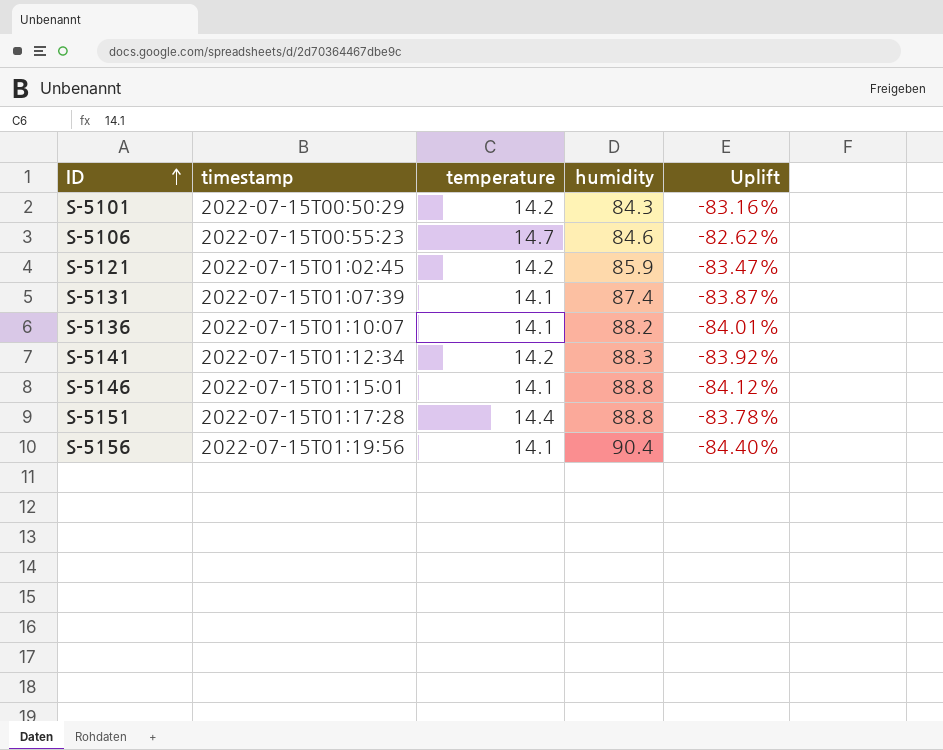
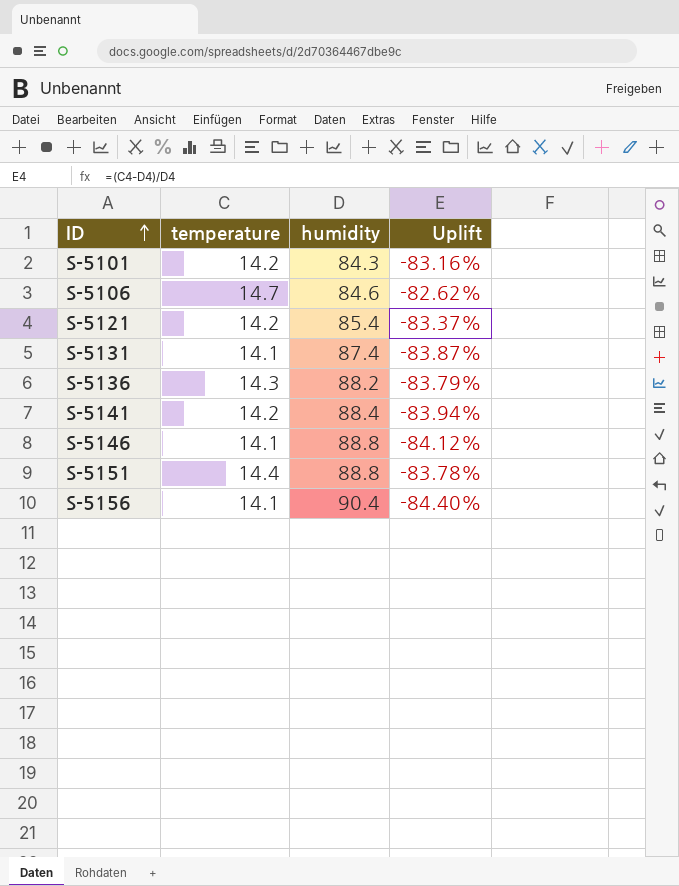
column timestamp | position: 2 -> none
S-5121 | humidity: 85.9 -> 85.4
S-5121 | Uplift: -83.47% -> -83.37%
S-5136 | temperature: 14.1 -> 14.3
S-5136 | Uplift: -84.01% -> -83.79%
S-5141 | humidity: 88.3 -> 88.4
S-5141 | Uplift: -83.92% -> -83.94%

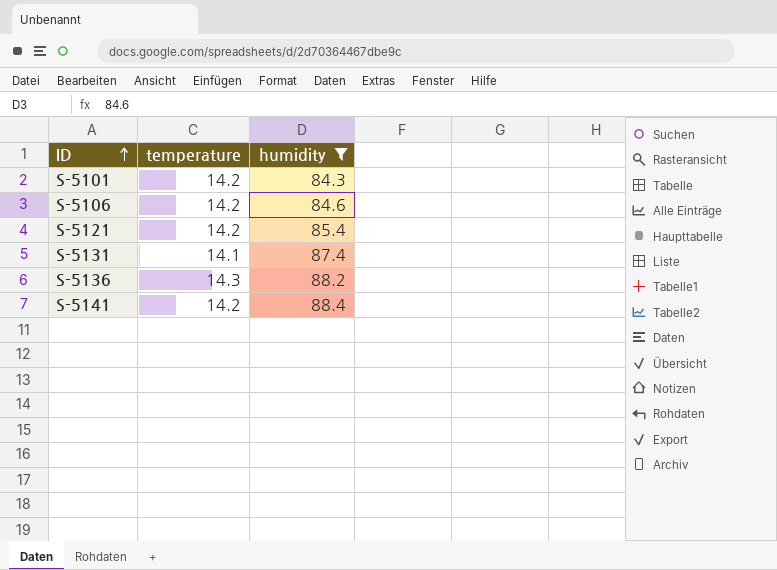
filter: none -> humidity <= 88.4
column Uplift | formula: ([temperature] - [humidity]) / [humidity] -> none
S-5106 | temperature: 14.7 -> 14.2

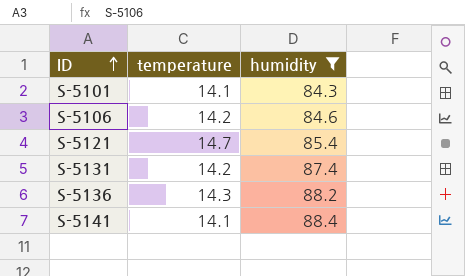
S-5101 | temperature: 14.2 -> 14.1
S-5121 | temperature: 14.2 -> 14.7
S-5131 | temperature: 14.1 -> 14.2
S-5141 | temperature: 14.2 -> 14.1

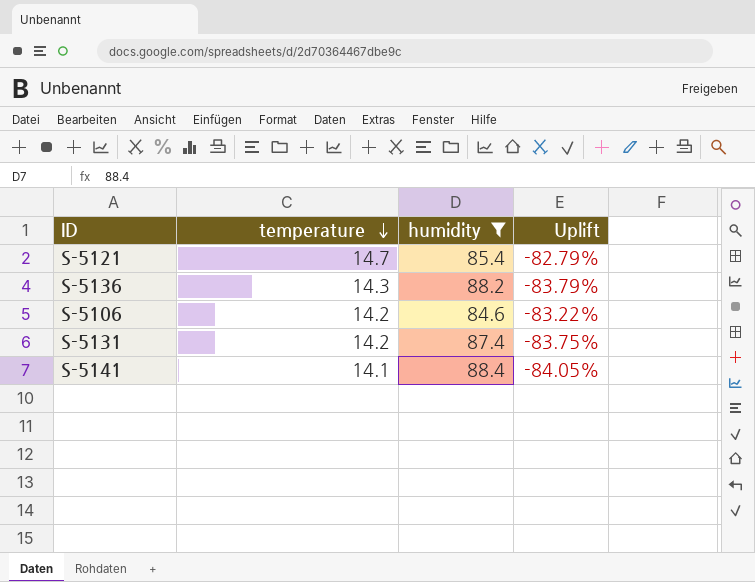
row order: ID ascending -> temperature descending
column Uplift | formula: none -> ([temperature] - [humidity]) / [humidity]
row S-5101: 14.1 | 84.3 -> none

